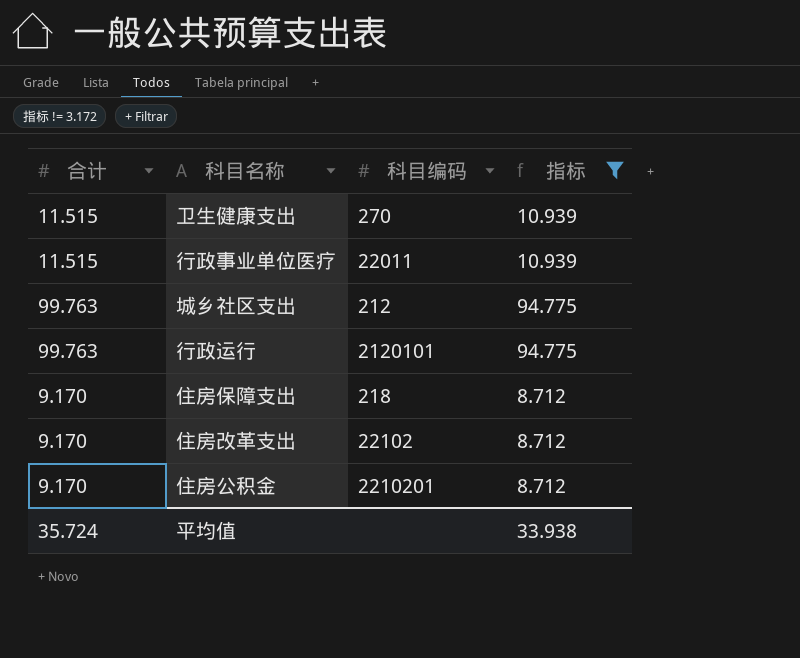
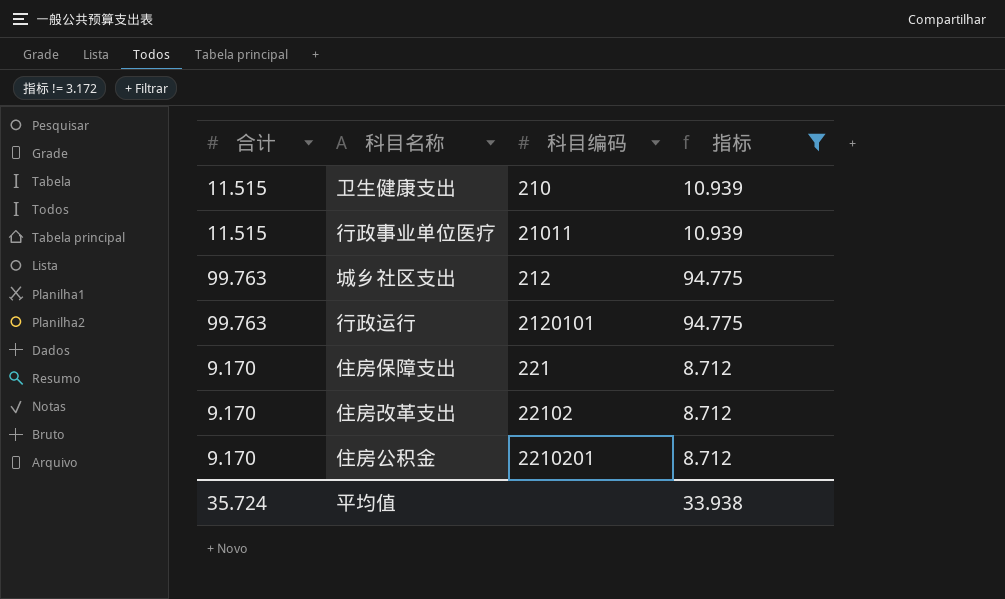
卫生健康支出 | 科目编码: 270 -> 210
行政事业单位医疗 | 科目编码: 22011 -> 21011
住房保障支出 | 科目编码: 218 -> 221

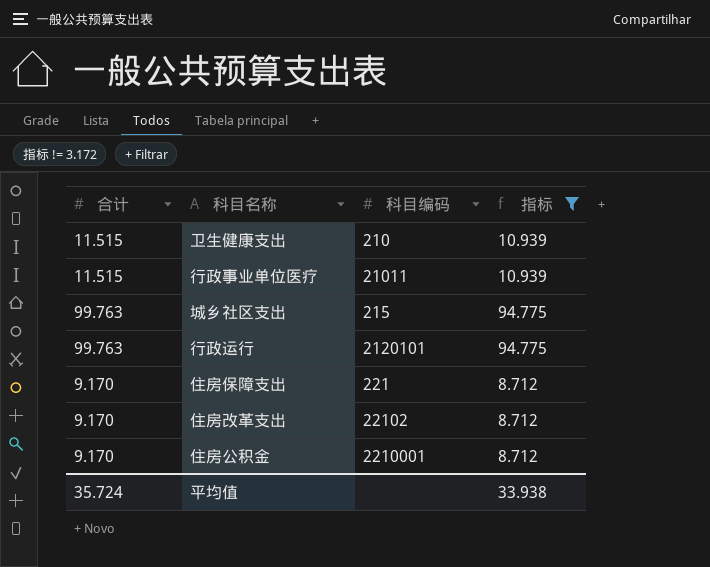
城乡社区支出 | 科目编码: 212 -> 215
住房公积金 | 科目编码: 2210201 -> 2210001

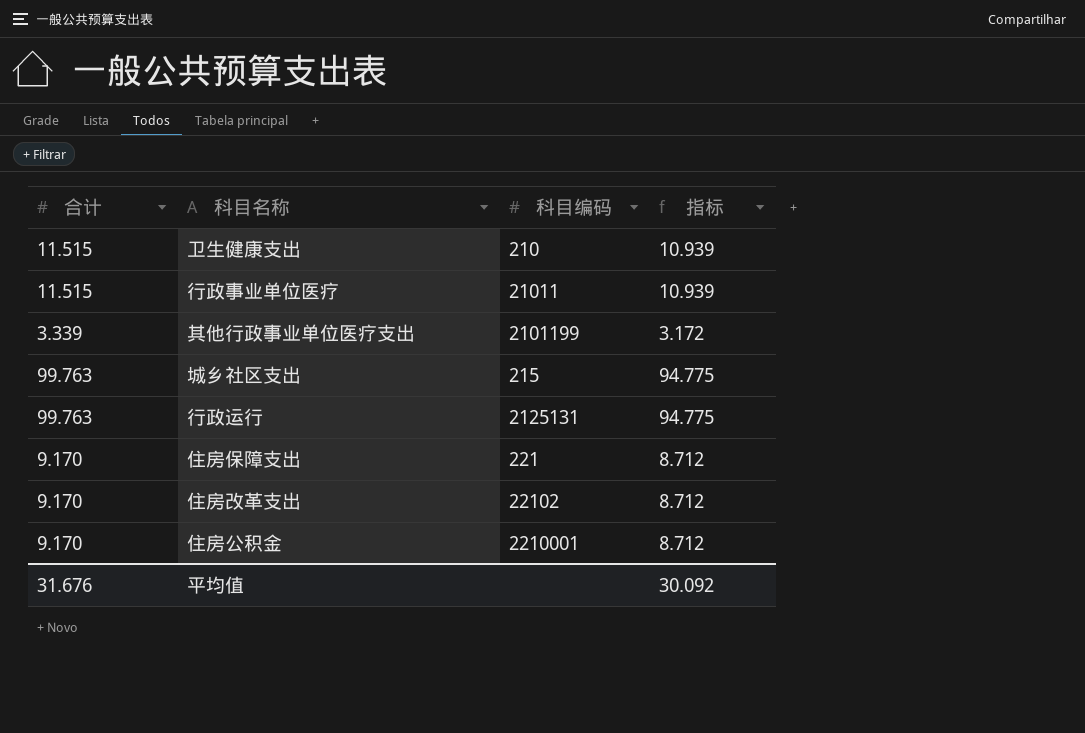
filter: 指标 != 3.172 -> none
行政运行 | 科目编码: 2120101 -> 2125131
平均值 | 合计: 35.724 -> 31.676
平均值 | 指标: 33.938 -> 30.092

